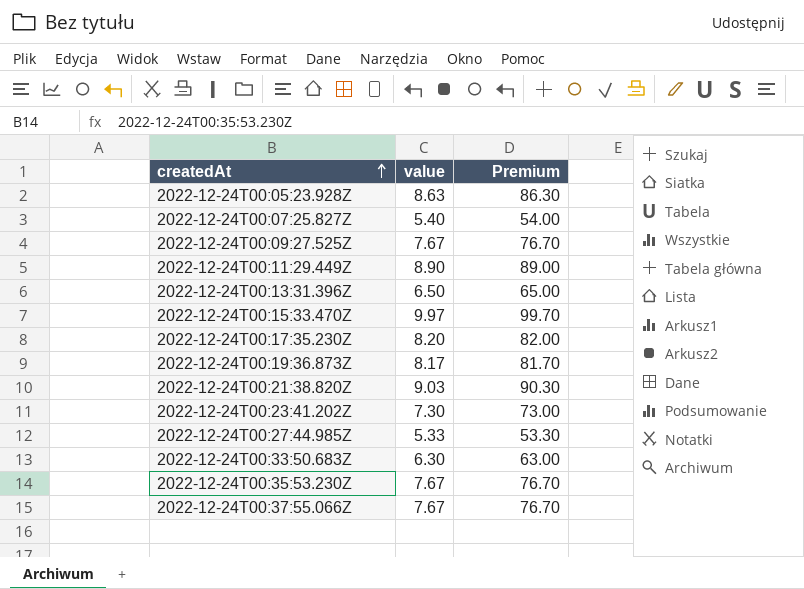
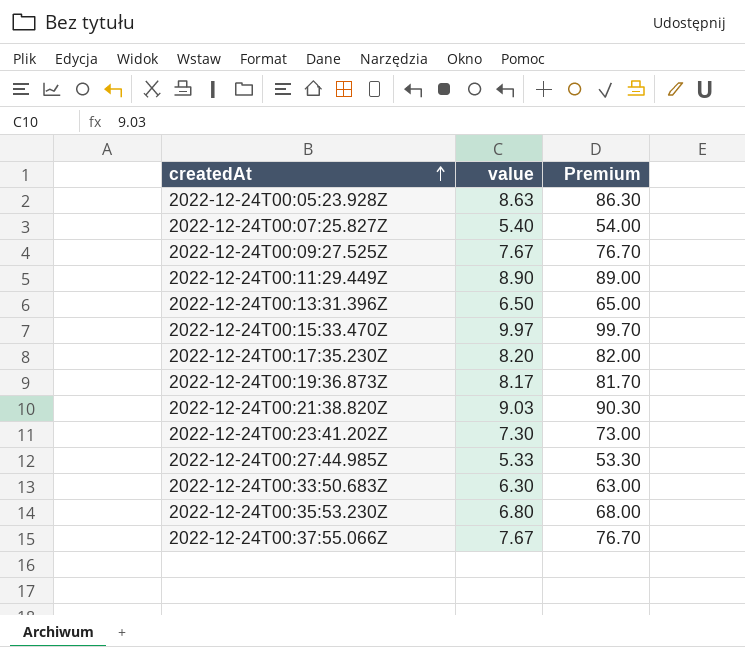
2022-12-24T00:35:53.230Z | value: 7.67 -> 6.80
2022-12-24T00:35:53.230Z | Premium: 76.70 -> 68.00

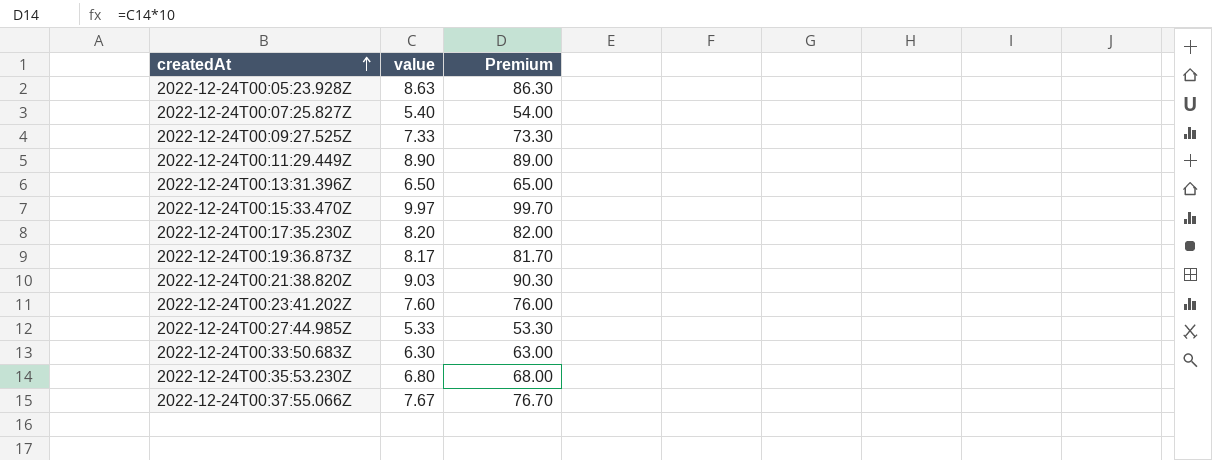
2022-12-24T00:09:27.525Z | value: 7.67 -> 7.33
2022-12-24T00:09:27.525Z | Premium: 76.70 -> 73.30
2022-12-24T00:23:41.202Z | value: 7.30 -> 7.60
2022-12-24T00:23:41.202Z | Premium: 73.00 -> 76.00

